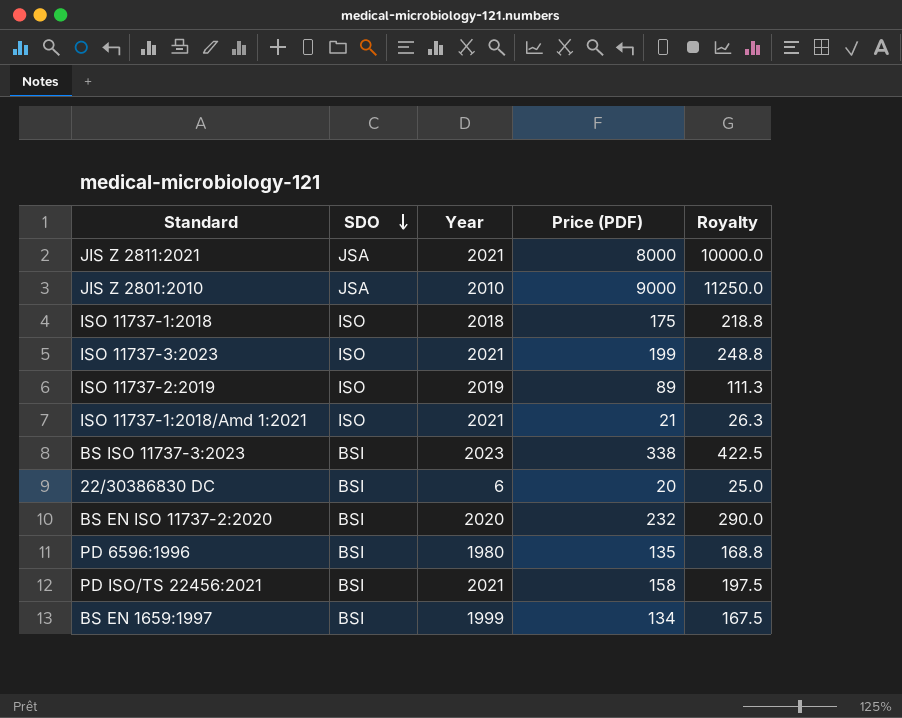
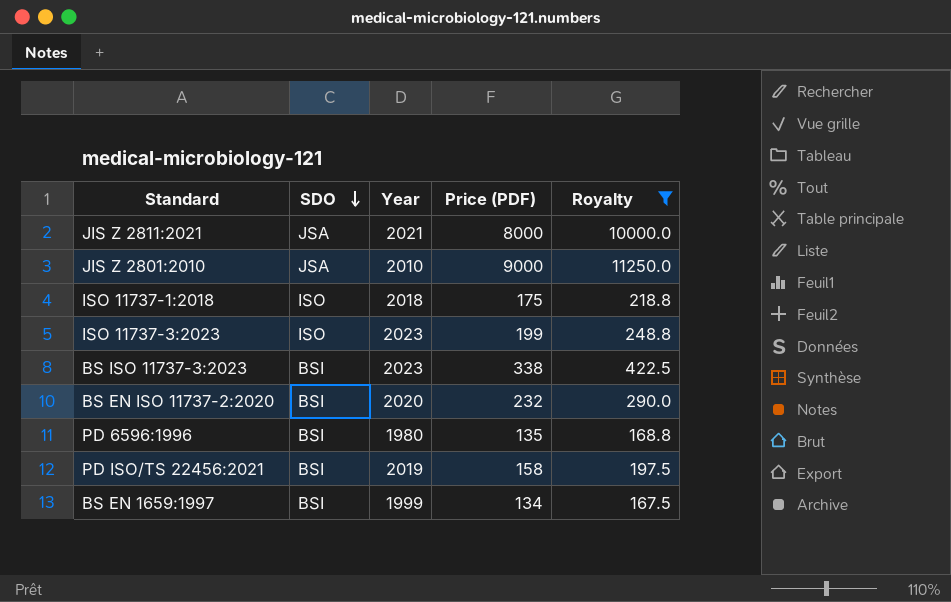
filter: none -> Royalty >= 167.5
ISO 11737-3:2023 | Year: 2021 -> 2023
PD ISO/TS 22456:2021 | Year: 2021 -> 2019

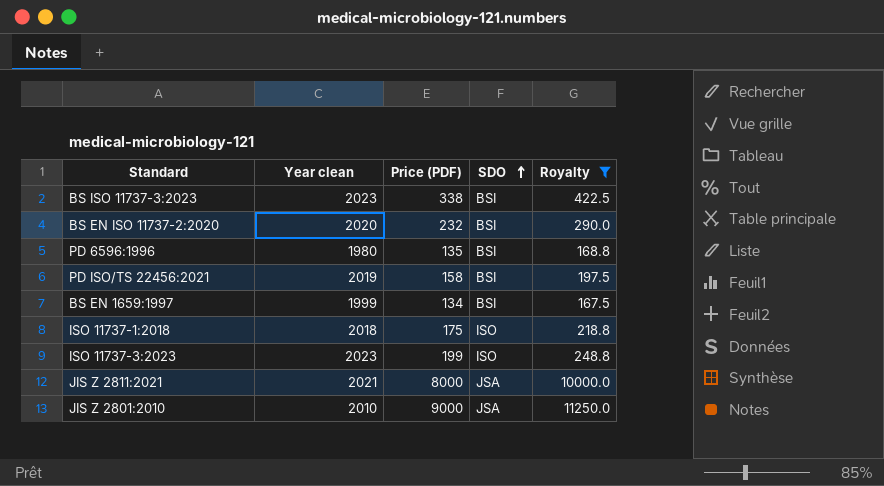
row order: SDO descending -> SDO ascending
column name: Year -> Year clean
column SDO | position: 2 -> 4

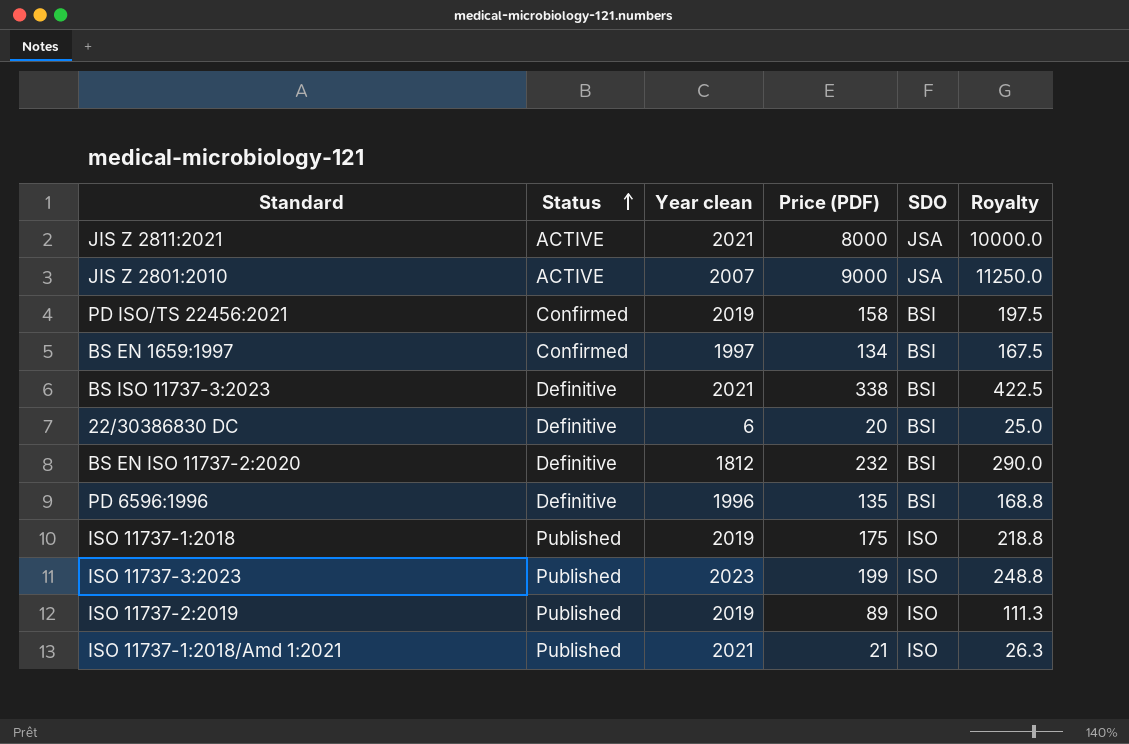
filter: Royalty >= 167.5 -> none
row order: SDO ascending -> Status ascending
column Status | position: none -> 2
JIS Z 2801:2010 | Year clean: 2010 -> 2007
BS EN 1659:1997 | Year clean: 1999 -> 1997
BS ISO 11737-3:2023 | Year clean: 2023 -> 2021
BS EN ISO 11737-2:2020 | Year clean: 2020 -> 1812
PD 6596:1996 | Year clean: 1980 -> 1996
ISO 11737-1:2018 | Year clean: 2018 -> 2019

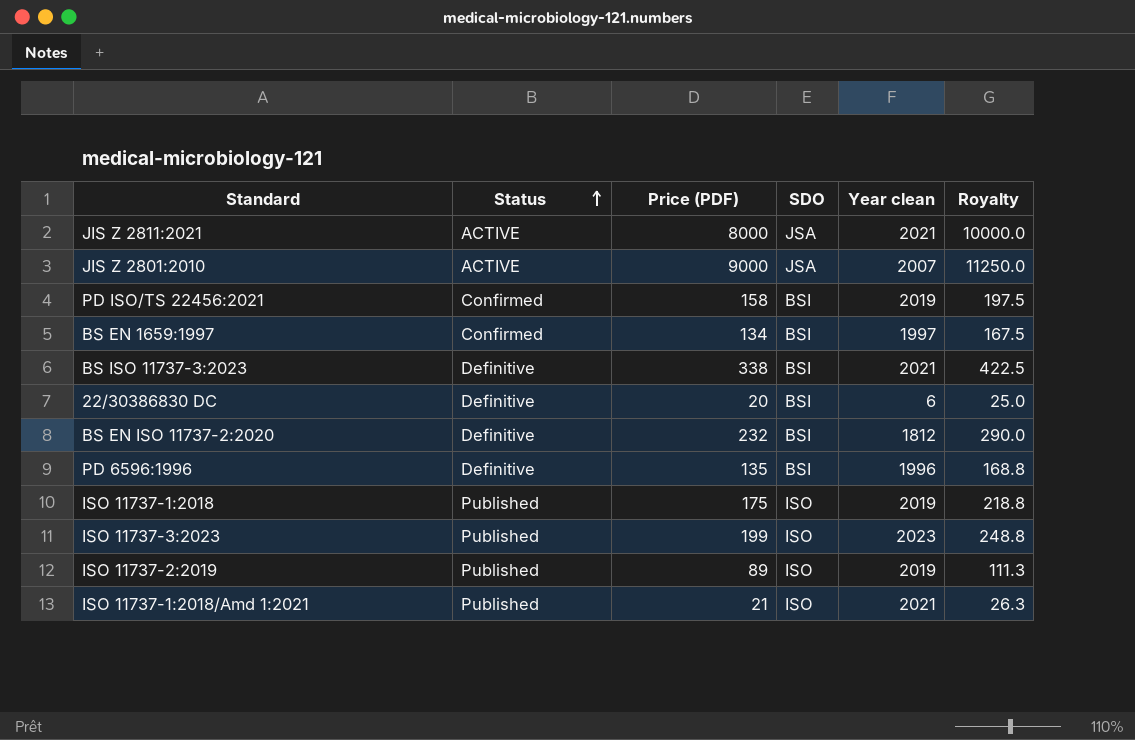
column Year clean | position: 3 -> 5

